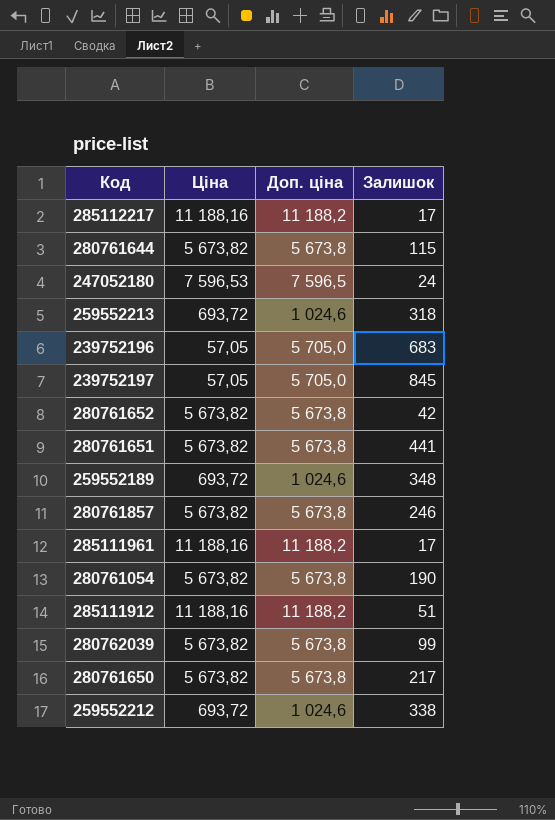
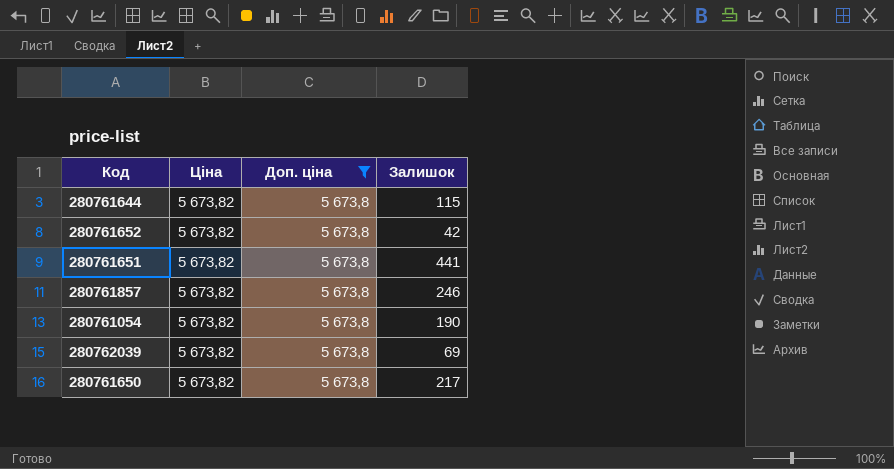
filter: none -> Доп. ціна = 5 673,8
280762039 | Залишок: 99 -> 69

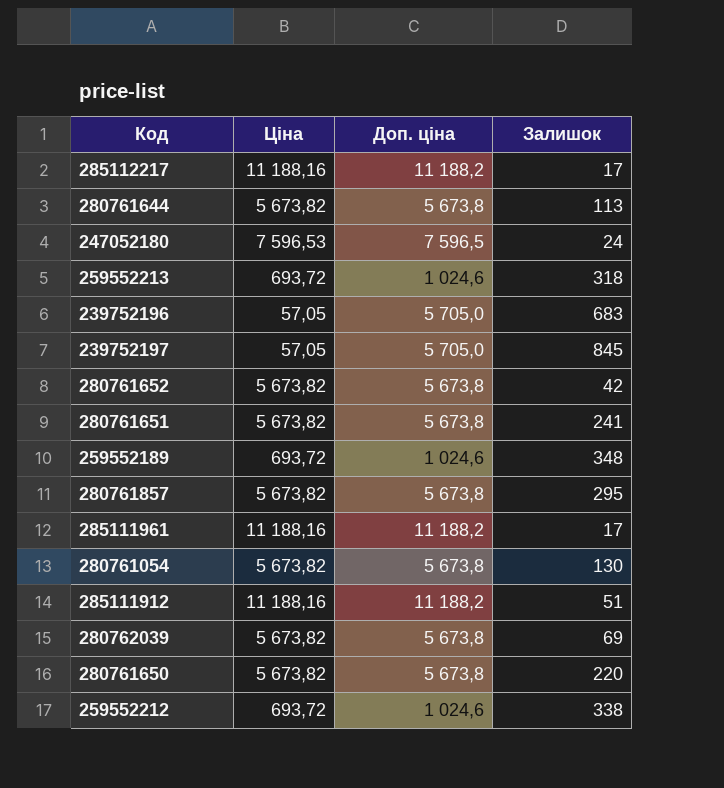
filter: Доп. ціна = 5 673,8 -> none
280761644 | Залишок: 115 -> 113
280761651 | Залишок: 441 -> 241
280761857 | Залишок: 246 -> 295
280761054 | Залишок: 190 -> 130
280761650 | Залишок: 217 -> 220

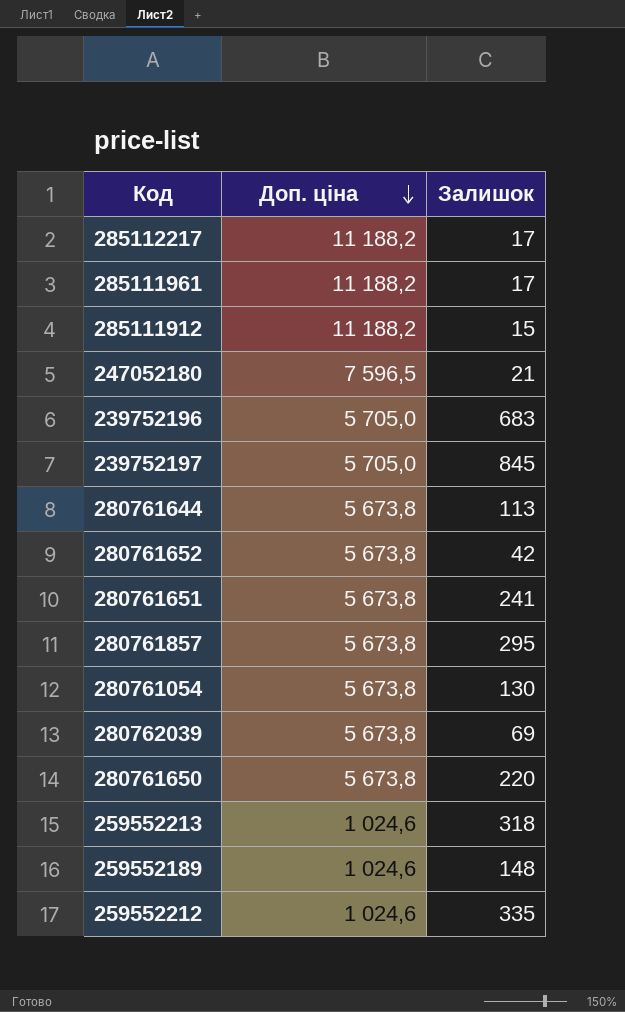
row order: none -> Доп. ціна descending
column Ціна | position: 2 -> none
285111912 | Залишок: 51 -> 15
247052180 | Залишок: 24 -> 21
259552189 | Залишок: 348 -> 148
259552212 | Залишок: 338 -> 335

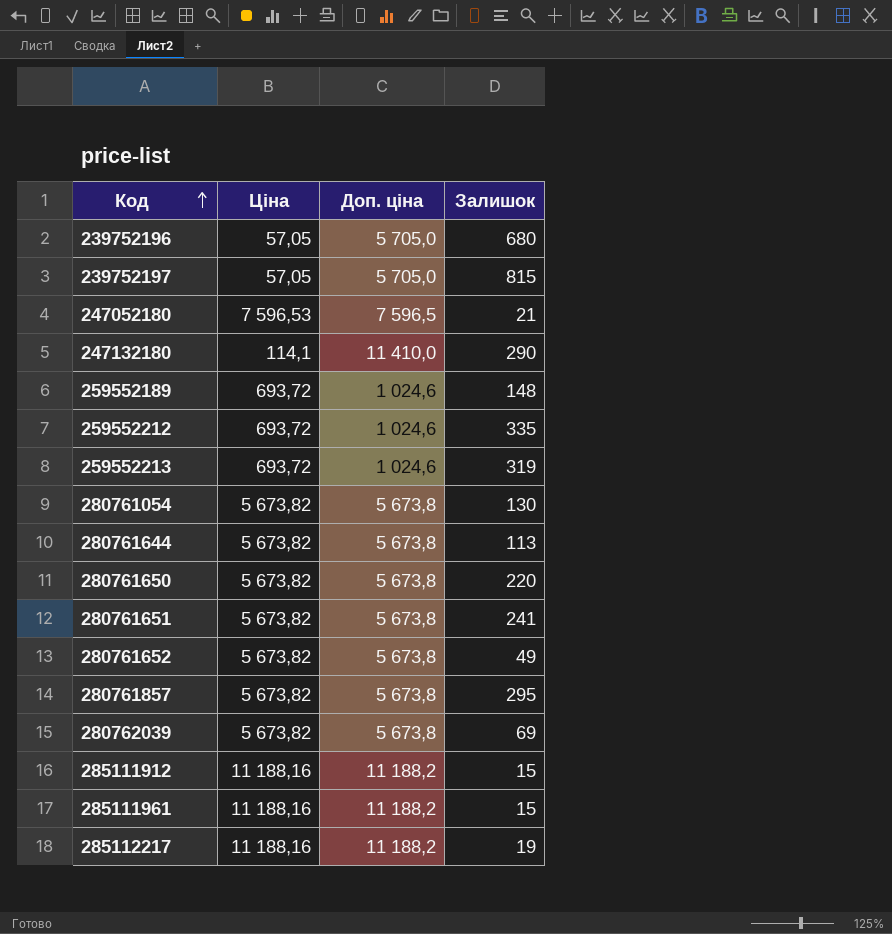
row order: Доп. ціна descending -> Код ascending
column Ціна | position: none -> 2
239752196 | Залишок: 683 -> 680
239752197 | Залишок: 845 -> 815
row 247132180: none -> 114,1 | 11 410,0 | 290
259552213 | Залишок: 318 -> 319
280761652 | Залишок: 42 -> 49
285111961 | Залишок: 17 -> 15
285112217 | Залишок: 17 -> 19

